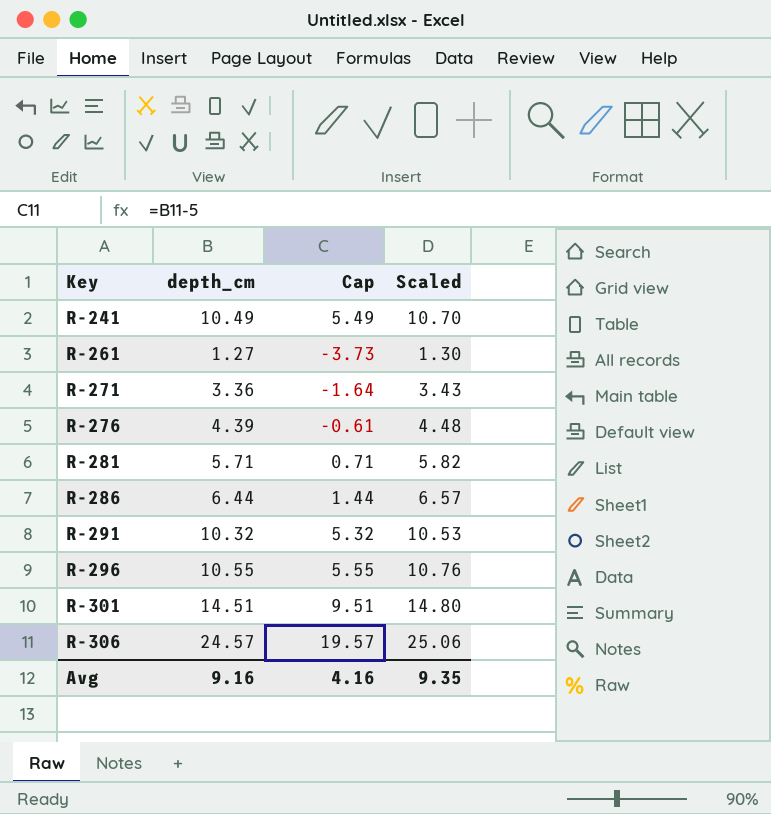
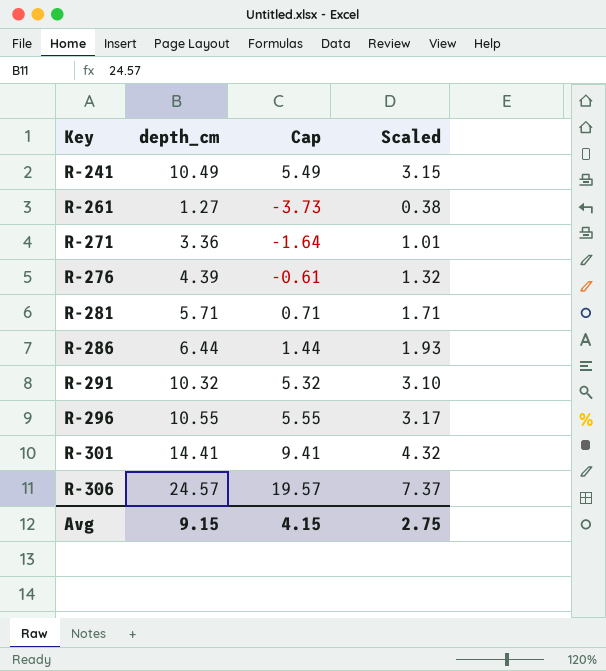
column Scaled | formula: [depth_cm] * 1.02 -> [depth_cm] * 0.3
R-301 | depth_cm: 14.51 -> 14.41
R-301 | Cap: 9.51 -> 9.41
Avg | depth_cm: 9.16 -> 9.15
Avg | Cap: 4.16 -> 4.15
Avg | Scaled: 9.35 -> 2.75

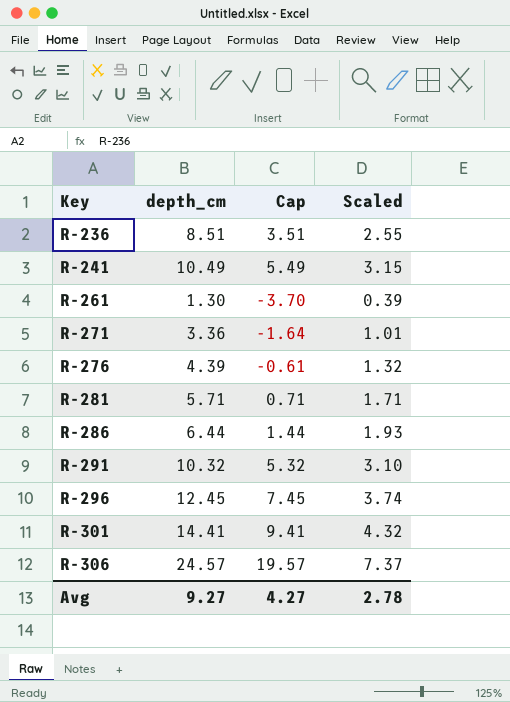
row R-236: none -> 8.51 | 3.51 | 2.55
R-261 | depth_cm: 1.27 -> 1.30
R-261 | Cap: -3.73 -> -3.70
R-261 | Scaled: 0.38 -> 0.39
R-296 | depth_cm: 10.55 -> 12.45
R-296 | Cap: 5.55 -> 7.45
R-296 | Scaled: 3.17 -> 3.74
Avg | depth_cm: 9.15 -> 9.27
Avg | Cap: 4.15 -> 4.27
Avg | Scaled: 2.75 -> 2.78

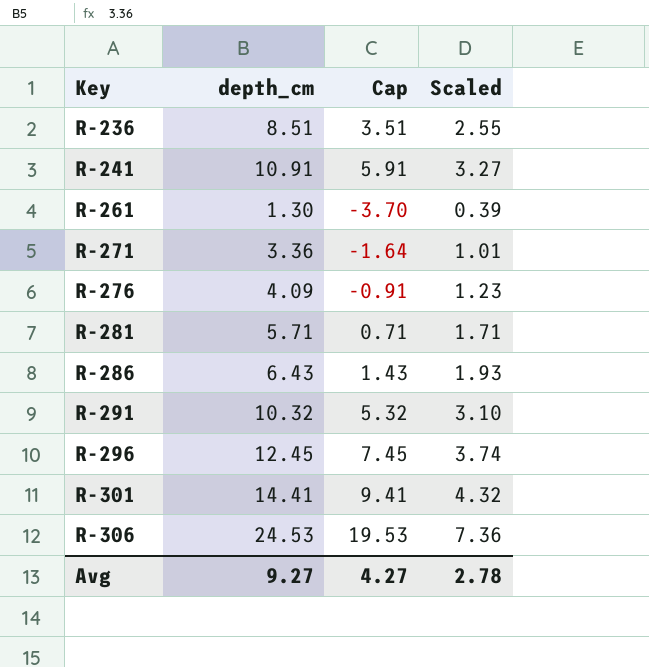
R-241 | depth_cm: 10.49 -> 10.91
R-241 | Cap: 5.49 -> 5.91
R-241 | Scaled: 3.15 -> 3.27
R-276 | depth_cm: 4.39 -> 4.09
R-276 | Cap: -0.61 -> -0.91
R-276 | Scaled: 1.32 -> 1.23
R-286 | depth_cm: 6.44 -> 6.43
R-286 | Cap: 1.44 -> 1.43
R-306 | depth_cm: 24.57 -> 24.53
R-306 | Cap: 19.57 -> 19.53
R-306 | Scaled: 7.37 -> 7.36

